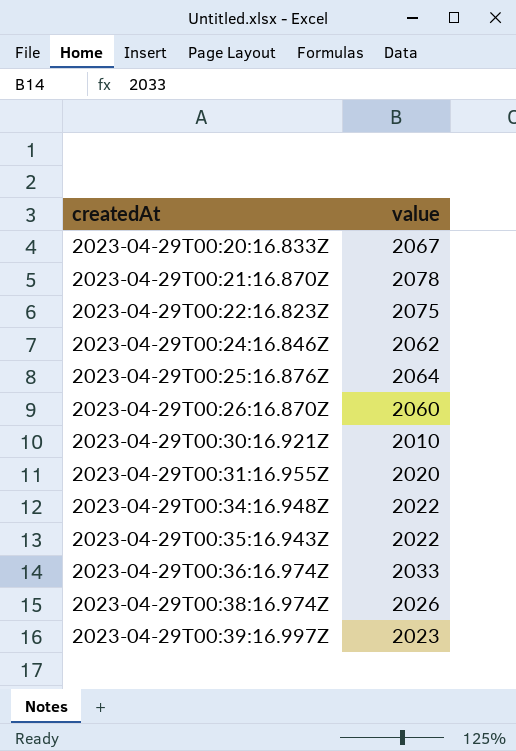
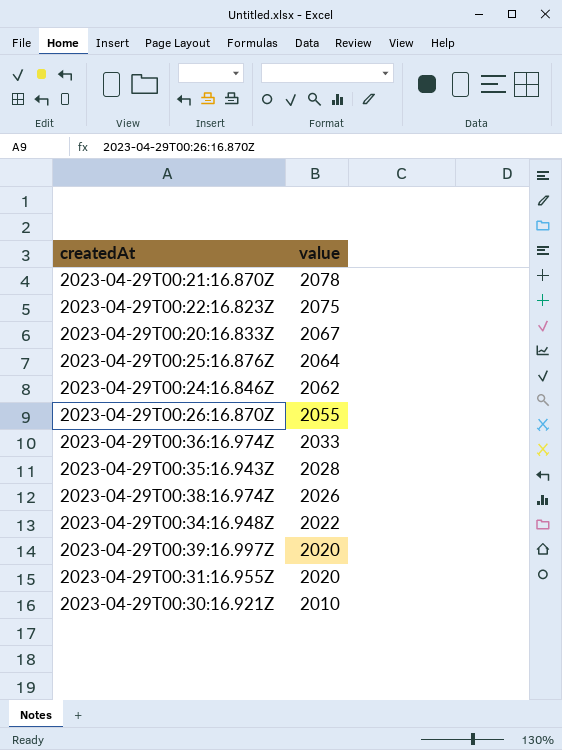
row order: createdAt ascending -> value descending
2023-04-29T00:26:16.870Z | value: 2060 -> 2055
2023-04-29T00:35:16.943Z | value: 2022 -> 2028
2023-04-29T00:39:16.997Z | value: 2023 -> 2020

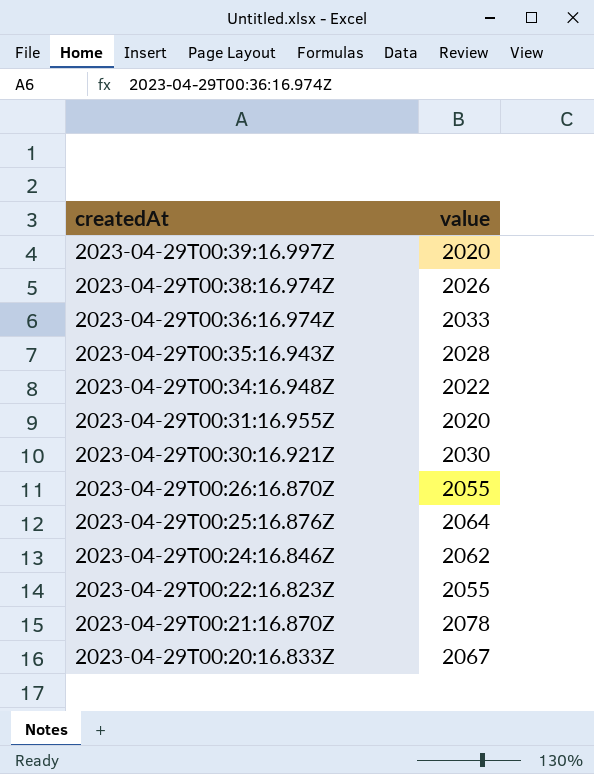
row order: value descending -> createdAt descending
2023-04-29T00:30:16.921Z | value: 2010 -> 2030
2023-04-29T00:22:16.823Z | value: 2075 -> 2055

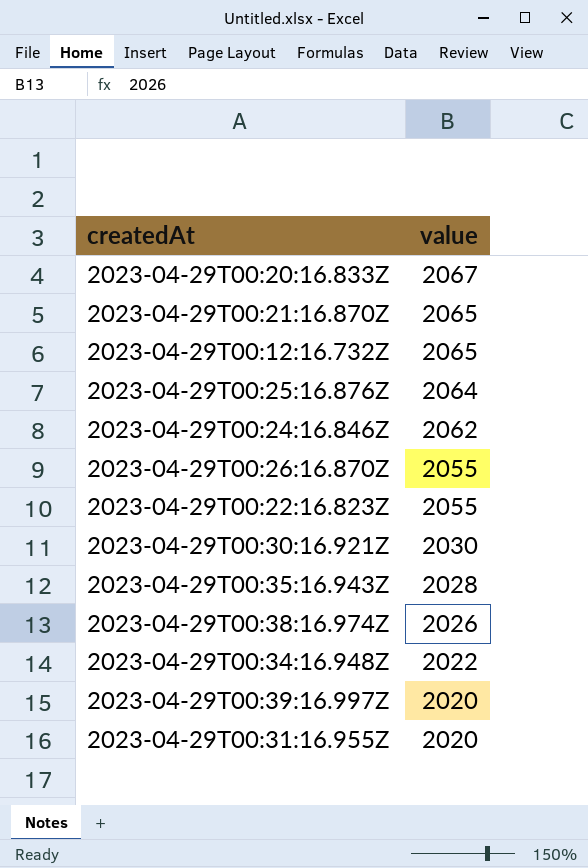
row order: createdAt descending -> value descending
row 2023-04-29T00:36:16.974Z: 2033 -> none
2023-04-29T00:21:16.870Z | value: 2078 -> 2065
row 2023-04-29T00:12:16.732Z: none -> 2065

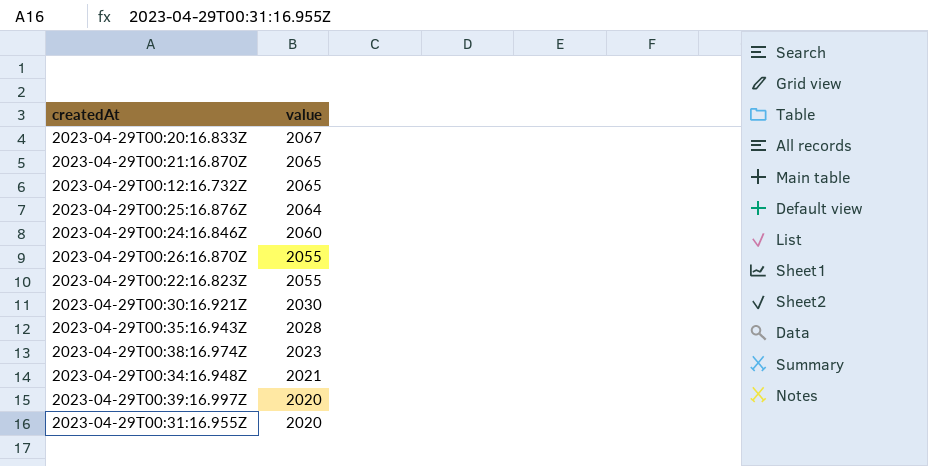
2023-04-29T00:24:16.846Z | value: 2062 -> 2060
2023-04-29T00:38:16.974Z | value: 2026 -> 2023
2023-04-29T00:34:16.948Z | value: 2022 -> 2021

